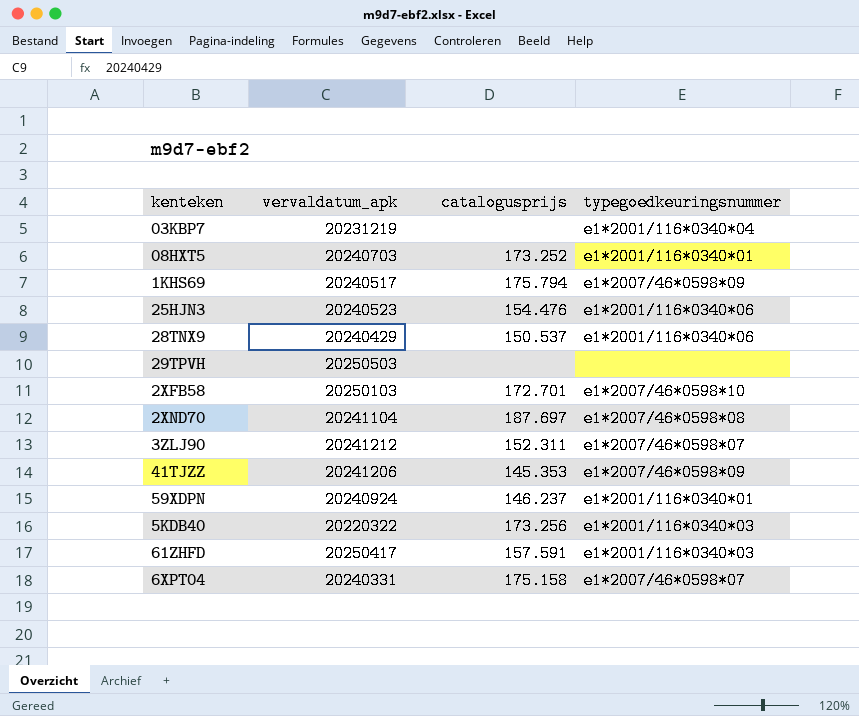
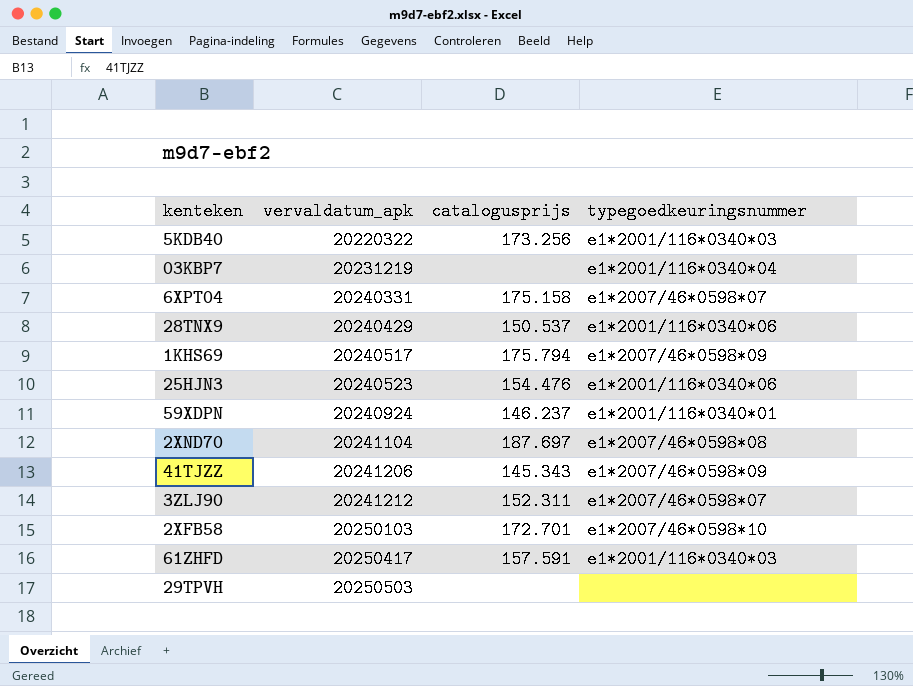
row order: none -> vervaldatum_apk ascending
row 08HXT5: 20240703 | 173.252 | e1*2001/116*0340*01 -> none
41TJZZ | catalogusprijs: 145.353 -> 145.343

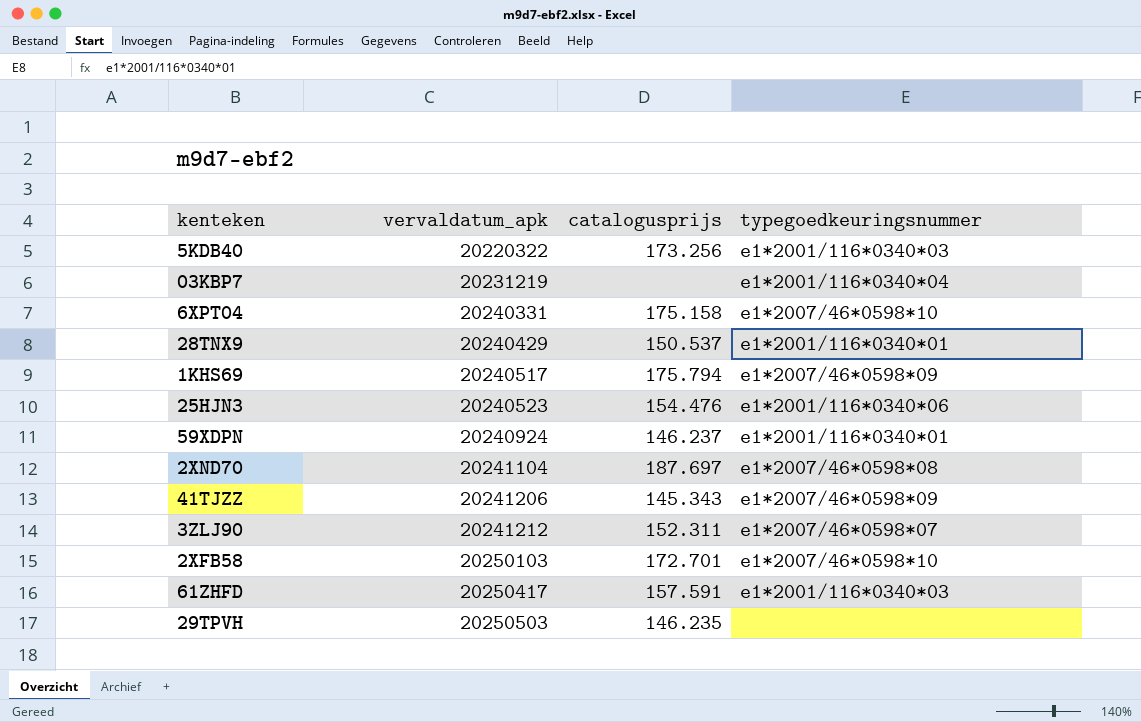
6XPT04 | typegoedkeuringsnummer: e1*2007/46*0598*07 -> e1*2007/46*0598*10
28TNX9 | typegoedkeuringsnummer: e1*2001/116*0340*06 -> e1*2001/116*0340*01
29TPVH | catalogusprijs: none -> 146.235

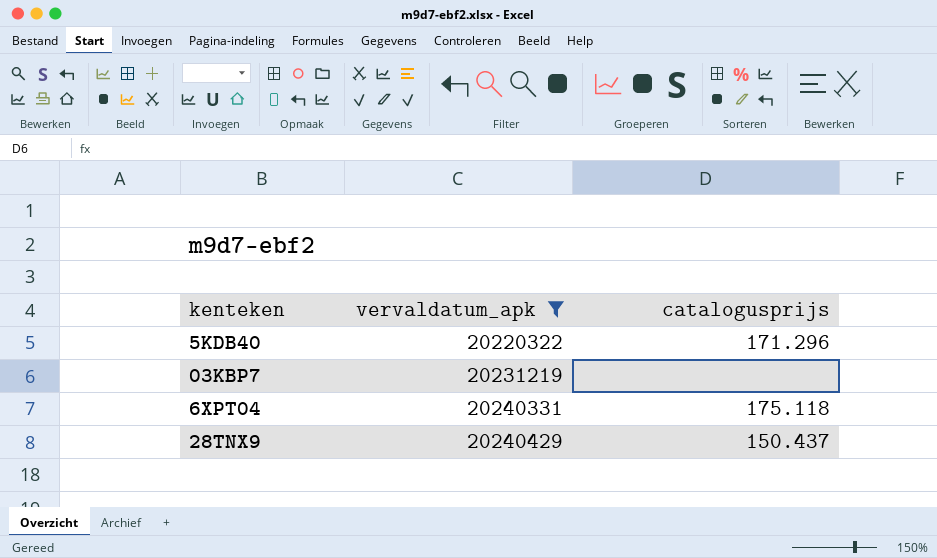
filter: none -> vervaldatum_apk <= 20240429
column typegoedkeuringsnummer | position: 4 -> none
5KDB40 | catalogusprijs: 173.256 -> 171.296
6XPT04 | catalogusprijs: 175.158 -> 175.118
28TNX9 | catalogusprijs: 150.537 -> 150.437

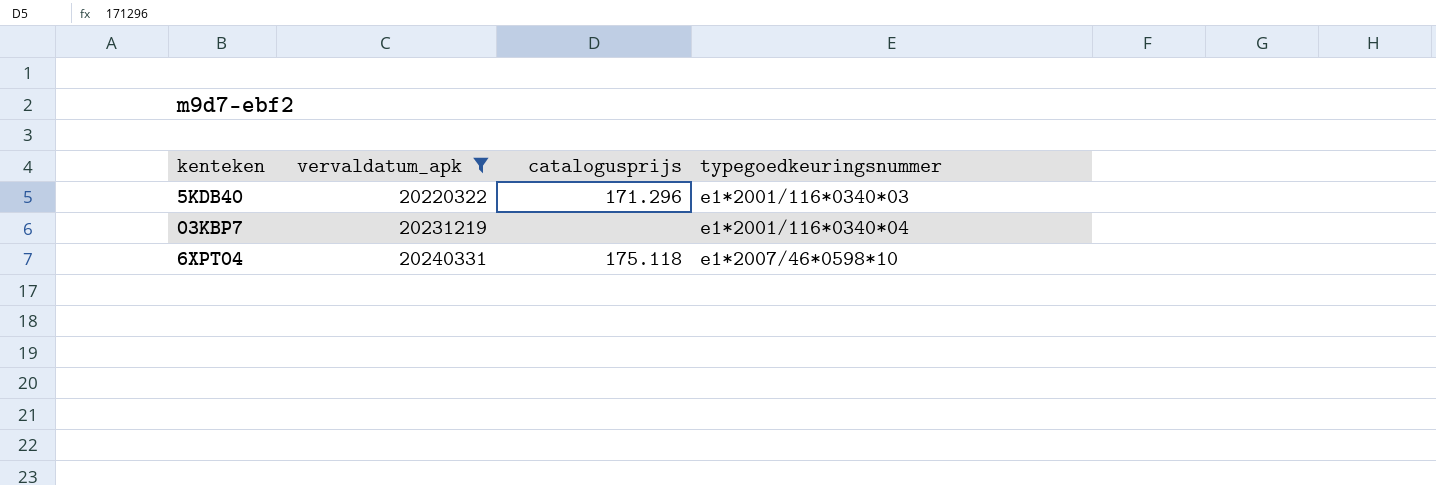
column typegoedkeuringsnummer | position: none -> 4
row 28TNX9: 20240429 | 150.437 -> none

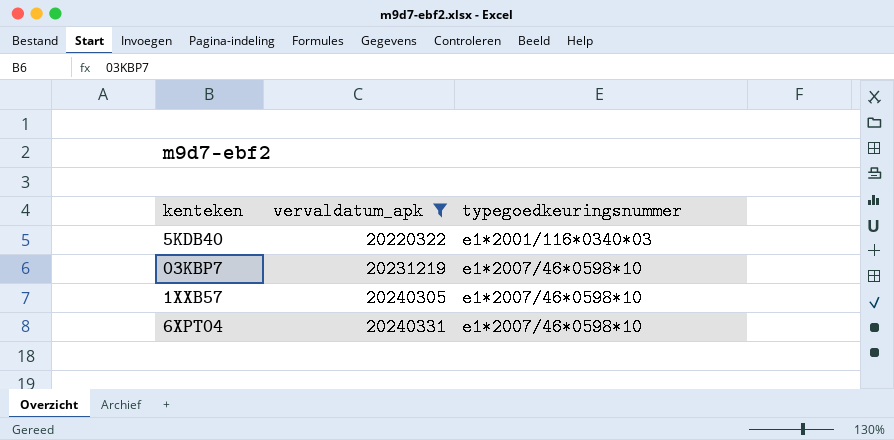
column catalogusprijs | position: 3 -> none
03KBP7 | typegoedkeuringsnummer: e1*2001/116*0340*04 -> e1*2007/46*0598*10
row 1XXB57: none -> 20240305 | e1*2007/46*0598*10

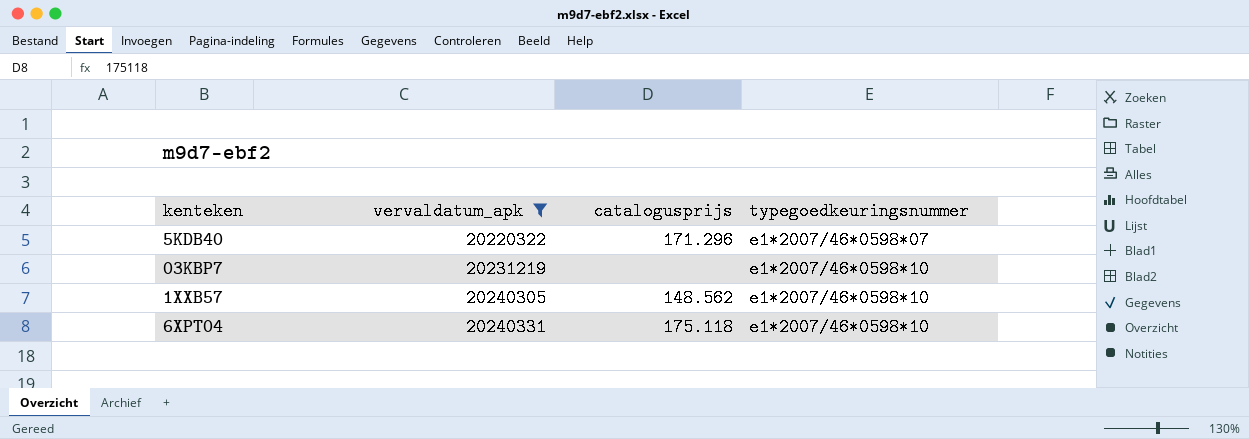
column catalogusprijs | position: none -> 3
5KDB40 | typegoedkeuringsnummer: e1*2001/116*0340*03 -> e1*2007/46*0598*07

